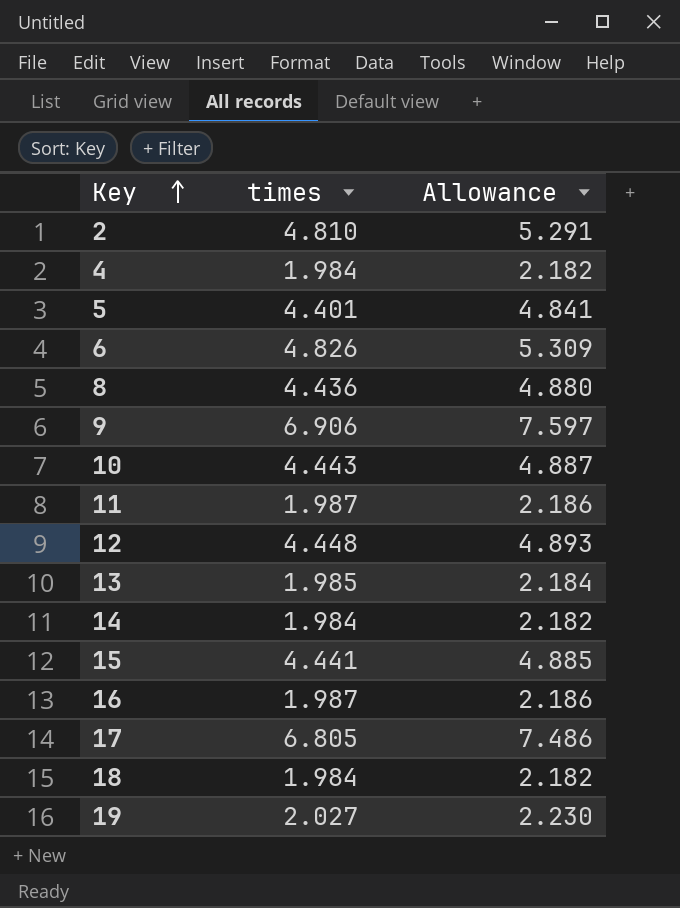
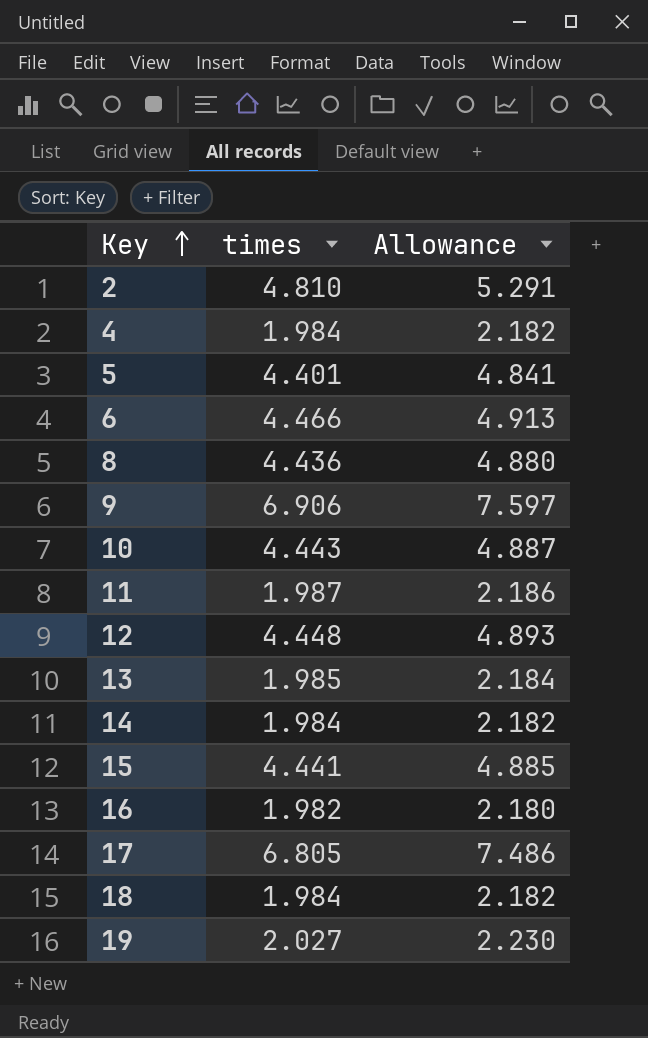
6 | times: 4.826 -> 4.466
6 | Allowance: 5.309 -> 4.913
16 | times: 1.987 -> 1.982
16 | Allowance: 2.186 -> 2.180

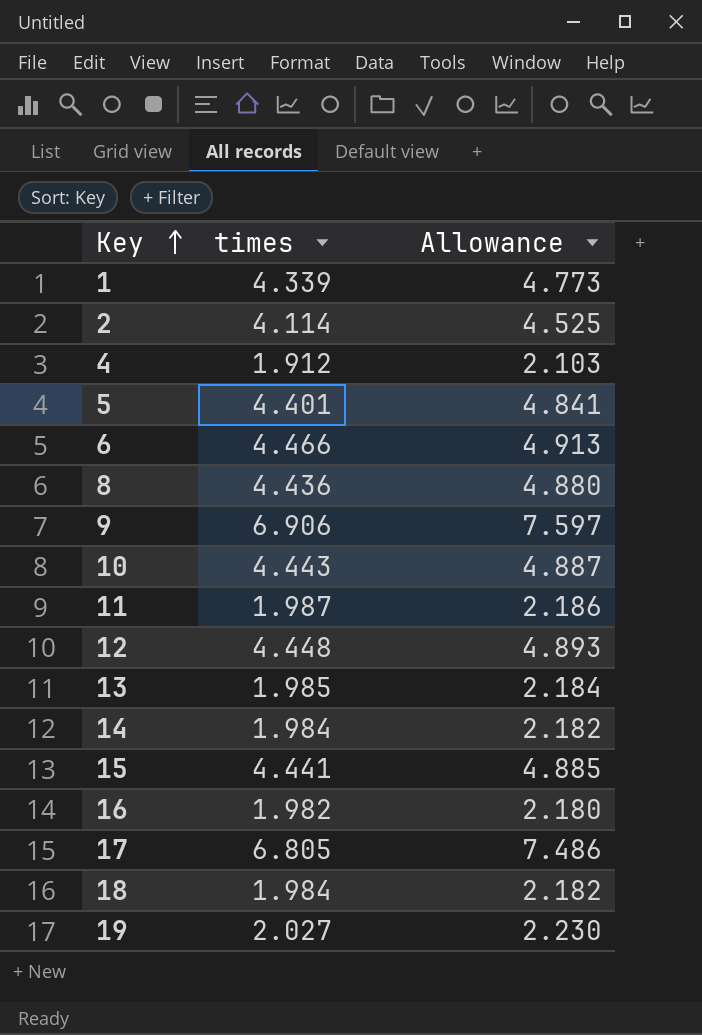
row 1: none -> 4.339 | 4.773
2 | times: 4.810 -> 4.114
2 | Allowance: 5.291 -> 4.525
4 | times: 1.984 -> 1.912
4 | Allowance: 2.182 -> 2.103

